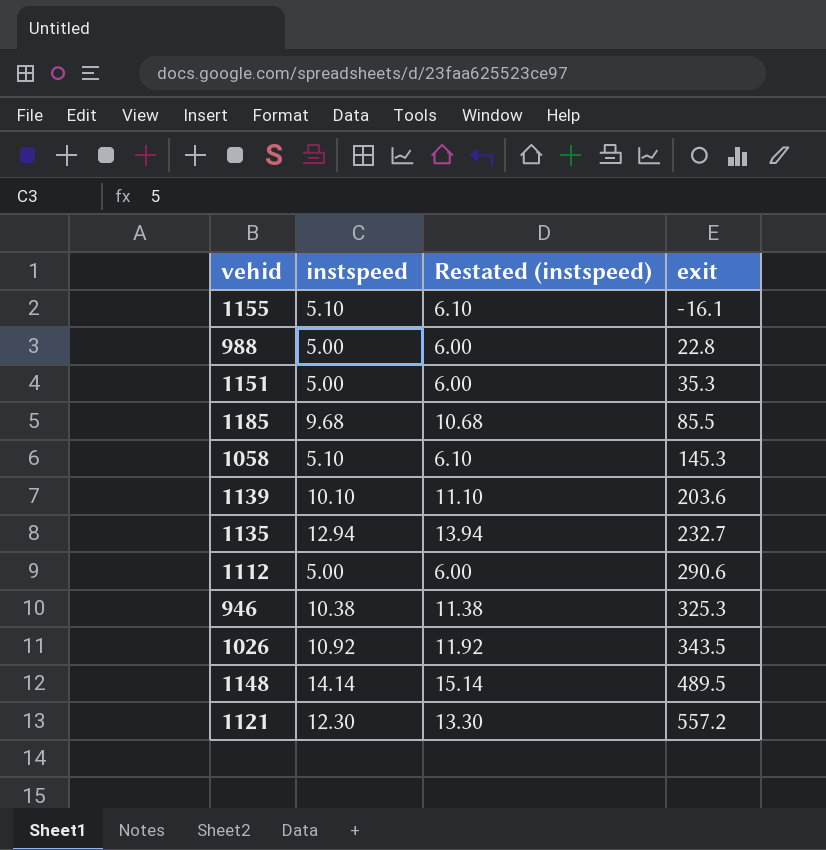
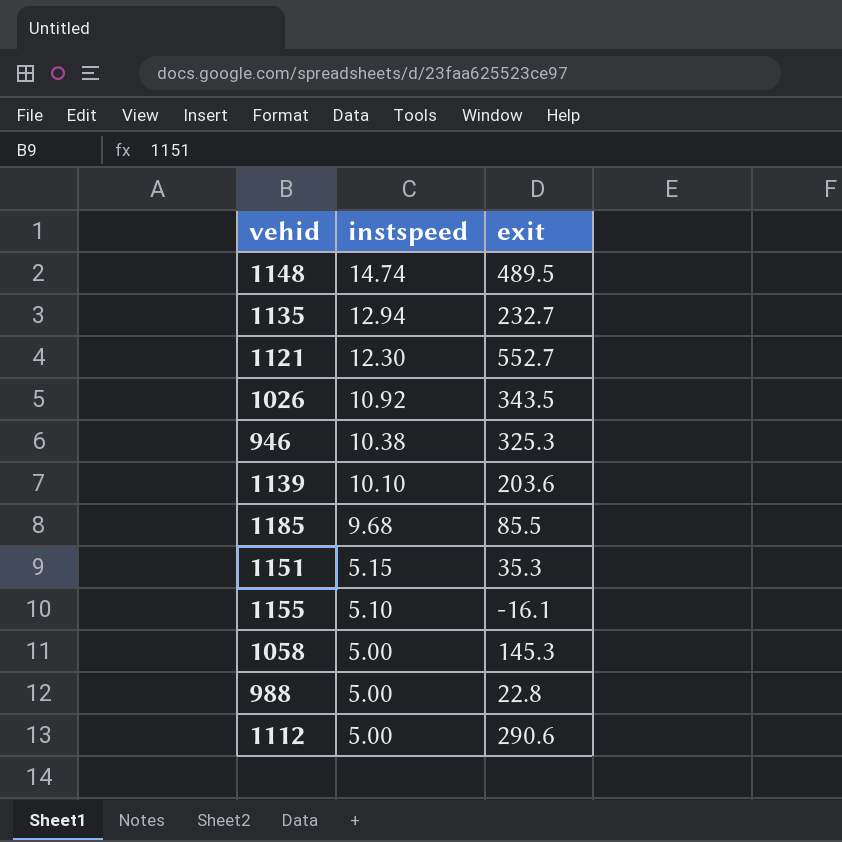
row order: exit ascending -> instspeed descending
column Restated (instspeed) | formula: [instspeed] + 1 -> none
1148 | instspeed: 14.14 -> 14.74
1121 | exit: 557.2 -> 552.7
1151 | instspeed: 5.00 -> 5.15
1058 | instspeed: 5.10 -> 5.00

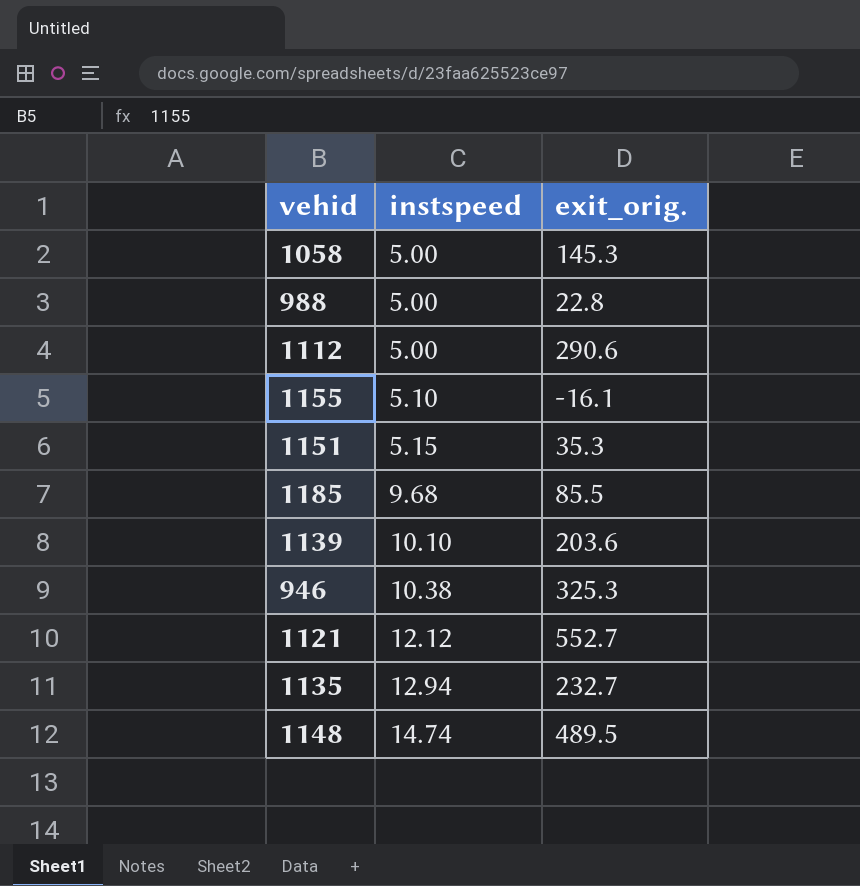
row order: instspeed descending -> instspeed ascending
column name: exit -> exit_orig.
row 1026: 10.92 | 343.5 -> none
1121 | instspeed: 12.30 -> 12.12

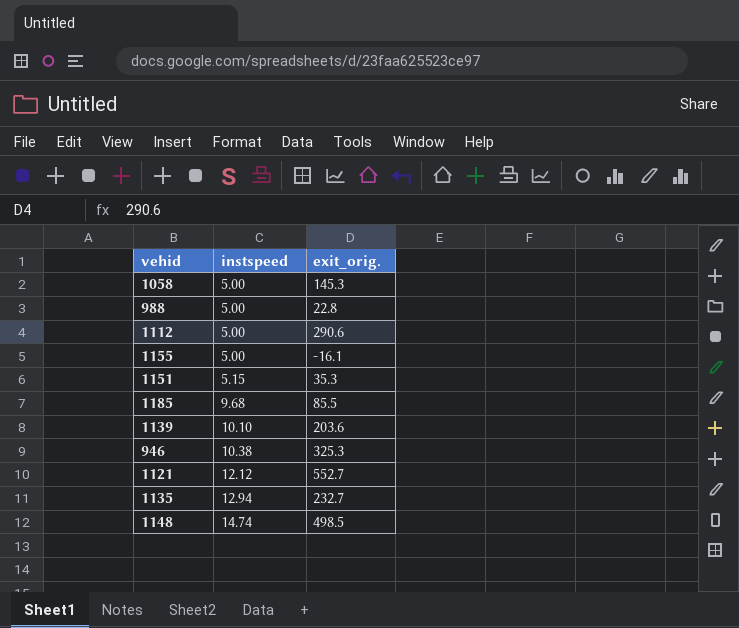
1155 | instspeed: 5.10 -> 5.00
1148 | exit_orig.: 489.5 -> 498.5

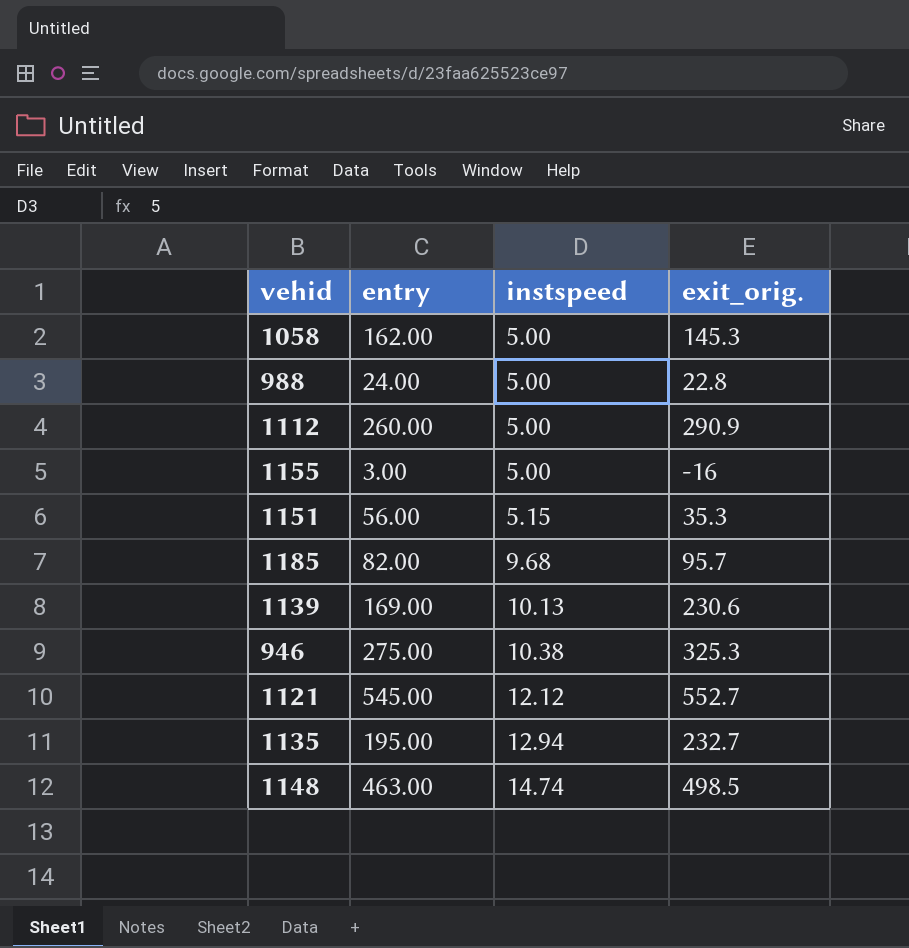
column entry | position: none -> 2
1112 | exit_orig.: 290.6 -> 290.9
1155 | exit_orig.: -16.1 -> -16
1185 | exit_orig.: 85.5 -> 95.7
1139 | instspeed: 10.10 -> 10.13
1139 | exit_orig.: 203.6 -> 230.6

